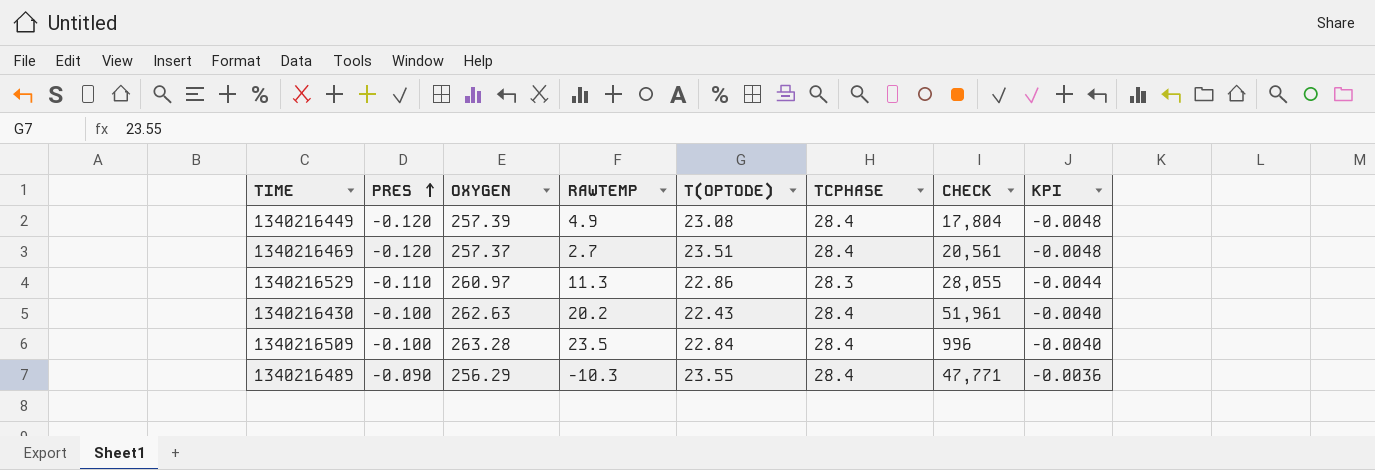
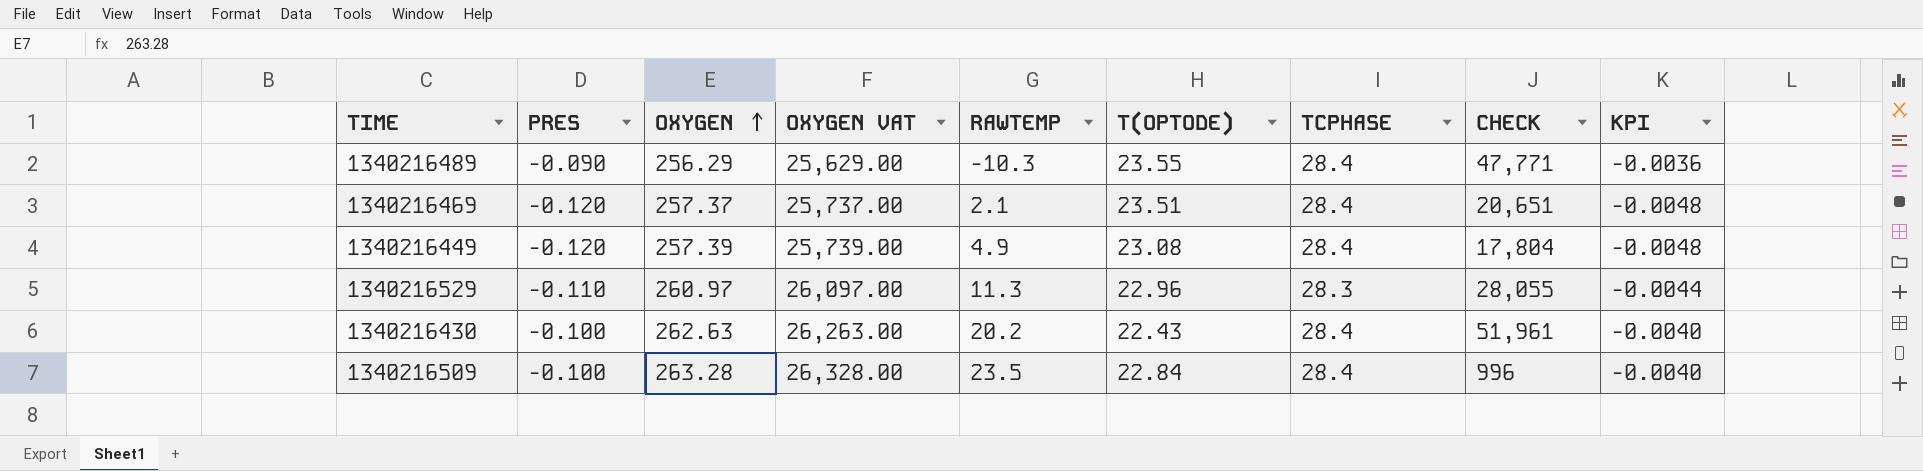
row order: PRES ascending -> OXYGEN ascending
column OXYGEN VAT | formula: none -> [OXYGEN] * 100
1340216469 | RAWTEMP: 2.7 -> 2.1
1340216469 | CHECK: 20,561 -> 20,651
1340216529 | T(OPTODE): 22.86 -> 22.96

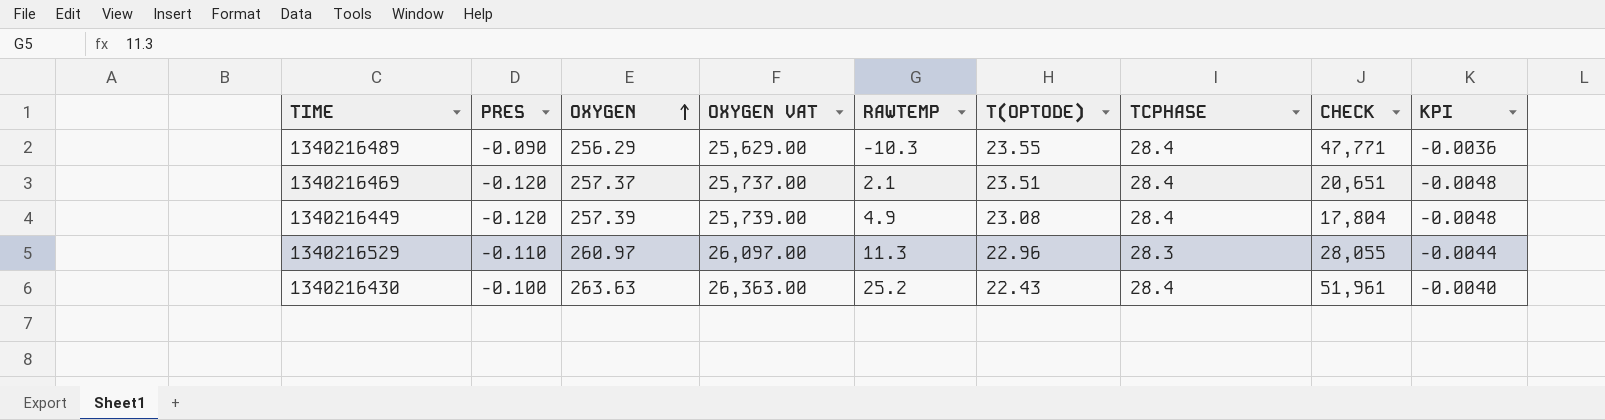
row 1340216509: -0.100 | 263.28 | 26,328.00 | 23.5 | 22.84 | 28.4 | 996 | -0.0040 -> none
1340216430 | OXYGEN: 262.63 -> 263.63
1340216430 | OXYGEN VAT: 26,263.00 -> 26,363.00
1340216430 | RAWTEMP: 20.2 -> 25.2

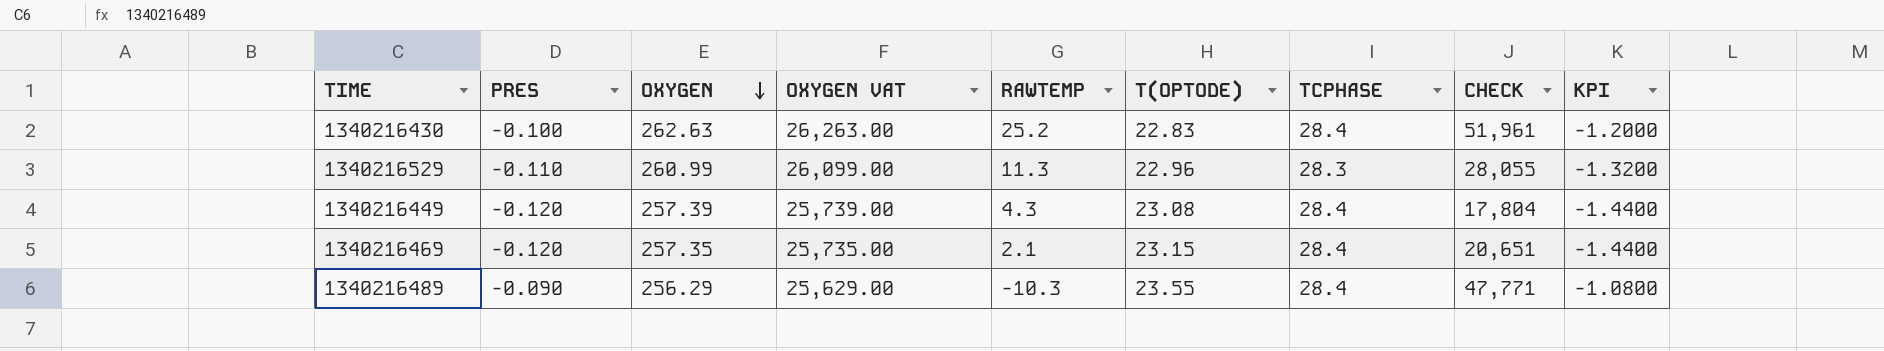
row order: OXYGEN ascending -> OXYGEN descending
column KPI | formula: [PRES] * 0.04 -> [PRES] * 12
1340216430 | OXYGEN: 263.63 -> 262.63
1340216430 | OXYGEN VAT: 26,363.00 -> 26,263.00
1340216430 | T(OPTODE): 22.43 -> 22.83
1340216529 | OXYGEN: 260.97 -> 260.99
1340216529 | OXYGEN VAT: 26,097.00 -> 26,099.00
1340216449 | RAWTEMP: 4.9 -> 4.3
1340216469 | OXYGEN: 257.37 -> 257.35
1340216469 | OXYGEN VAT: 25,737.00 -> 25,735.00
1340216469 | T(OPTODE): 23.51 -> 23.15

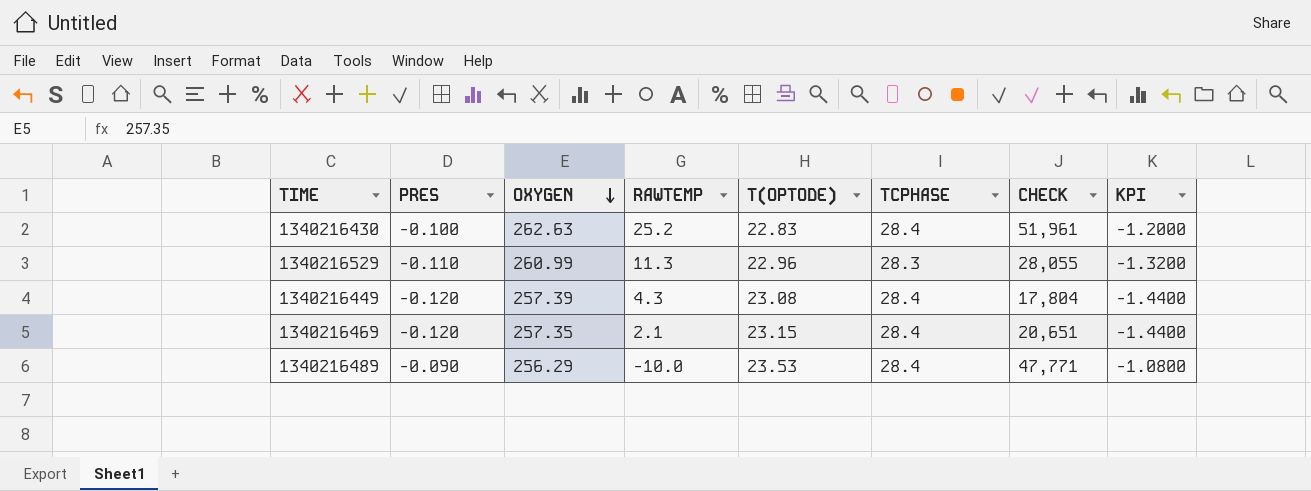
column OXYGEN VAT | formula: [OXYGEN] * 100 -> none
1340216489 | RAWTEMP: -10.3 -> -10.0
1340216489 | T(OPTODE): 23.55 -> 23.53

